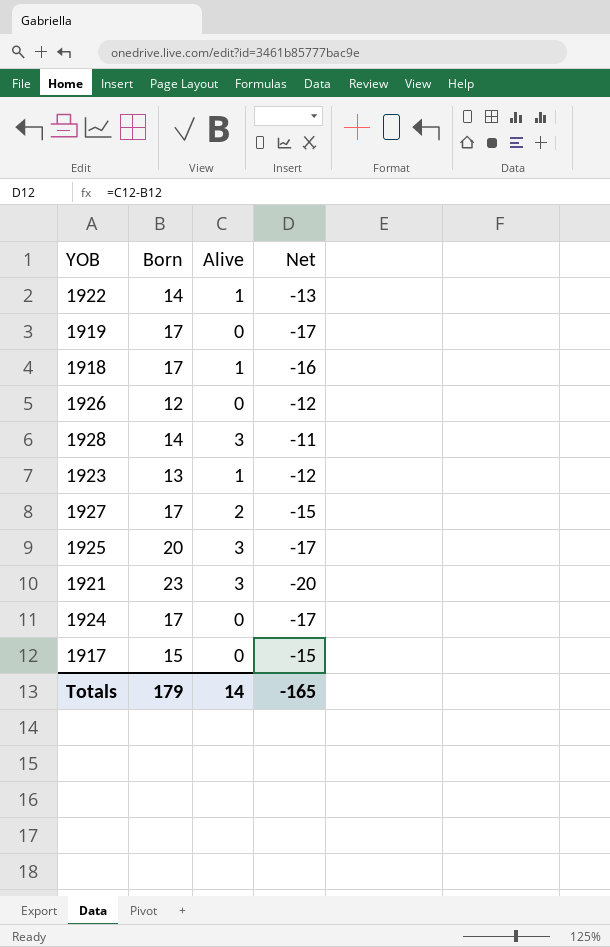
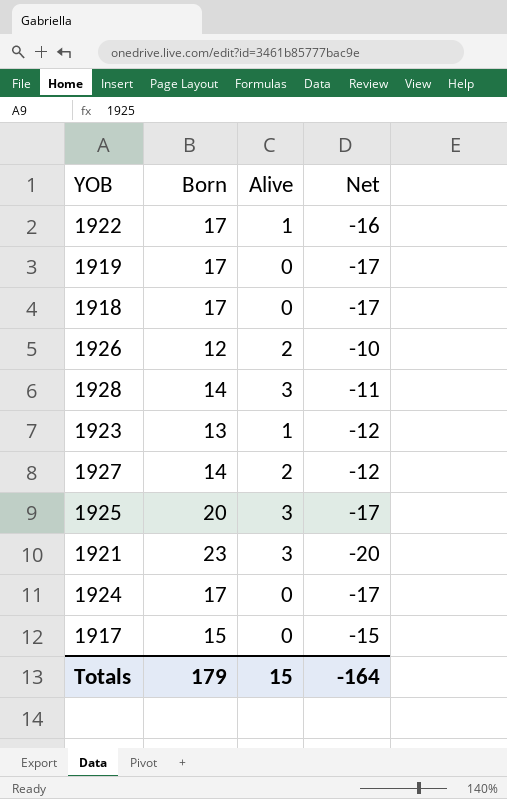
1922 | Born: 14 -> 17
1922 | Net: -13 -> -16
1918 | Alive: 1 -> 0
1918 | Net: -16 -> -17
1926 | Alive: 0 -> 2
1926 | Net: -12 -> -10
1927 | Born: 17 -> 14
1927 | Net: -15 -> -12
Totals | Alive: 14 -> 15
Totals | Net: -165 -> -164

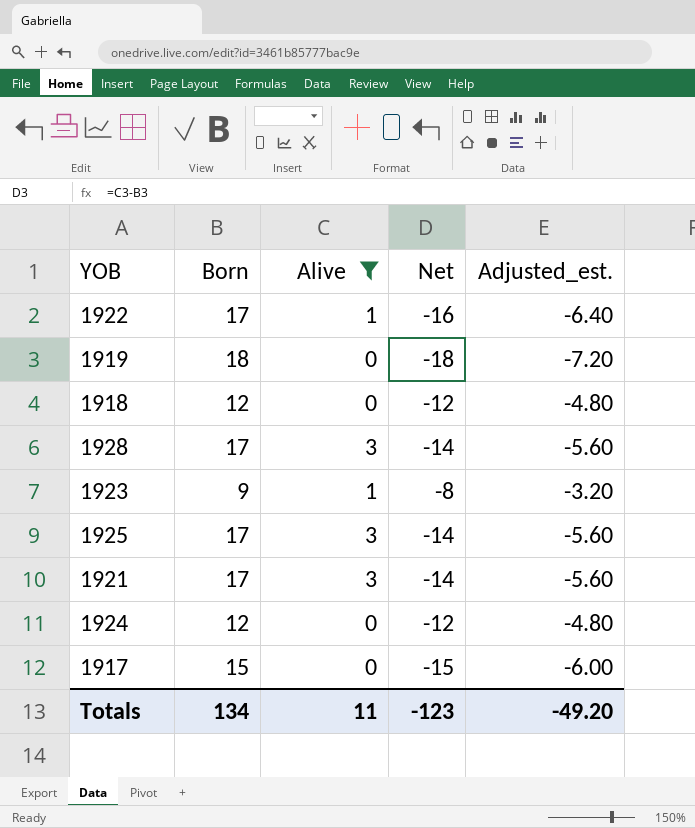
filter: none -> Alive != 2
column Adjusted_est. | formula: none -> [Net] * 0.4
1919 | Born: 17 -> 18
1919 | Net: -17 -> -18
1918 | Born: 17 -> 12
1918 | Net: -17 -> -12
1928 | Born: 14 -> 17
1928 | Net: -11 -> -14
1923 | Born: 13 -> 9
1923 | Net: -12 -> -8
1925 | Born: 20 -> 17
1925 | Net: -17 -> -14
1921 | Born: 23 -> 17
1921 | Net: -20 -> -14
1924 | Born: 17 -> 12
1924 | Net: -17 -> -12
Totals | Born: 179 -> 134
Totals | Alive: 15 -> 11
Totals | Net: -164 -> -123

